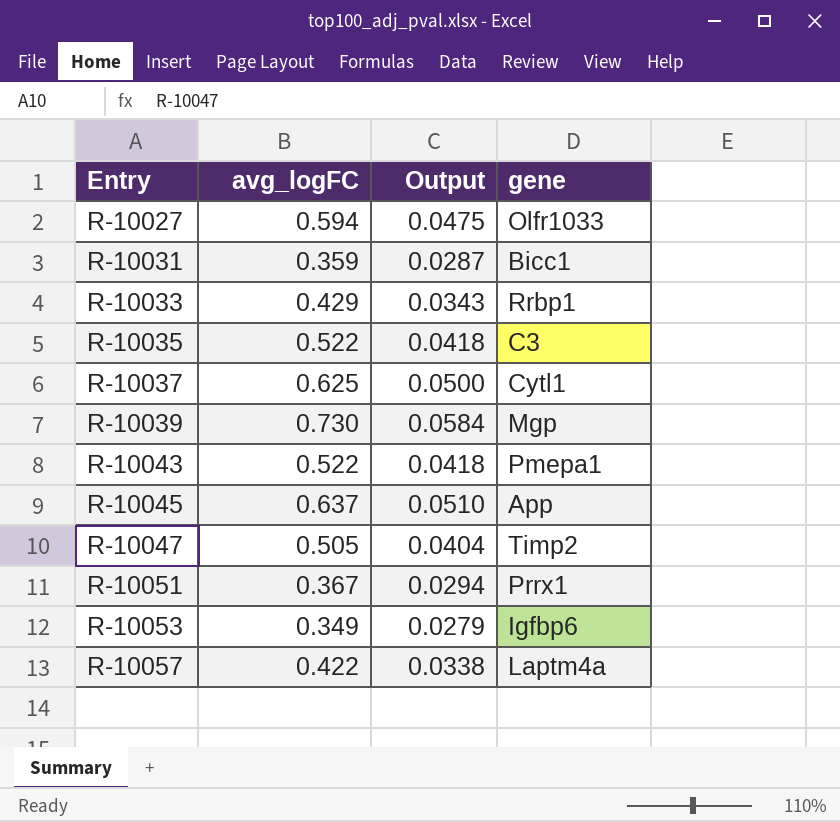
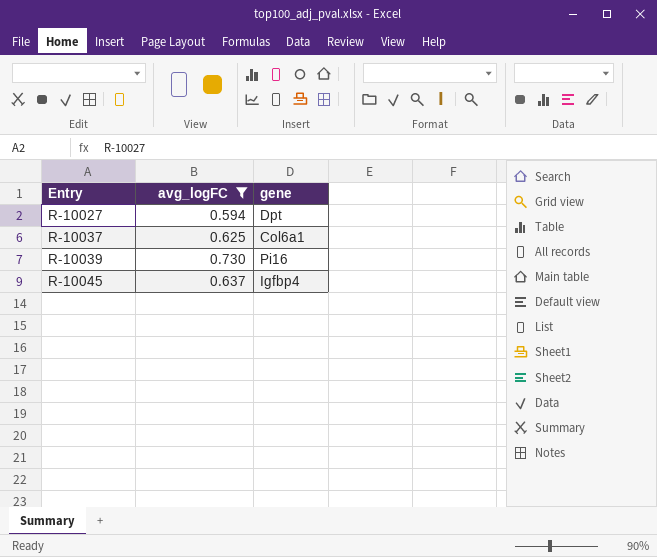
filter: none -> avg_logFC >= 0.594
column Output | formula: [avg_logFC] * 0.08 -> none
R-10027 | gene: Olfr1033 -> Dpt
R-10037 | gene: Cytl1 -> Col6a1
R-10039 | gene: Mgp -> Pi16
R-10045 | gene: App -> Igfbp4

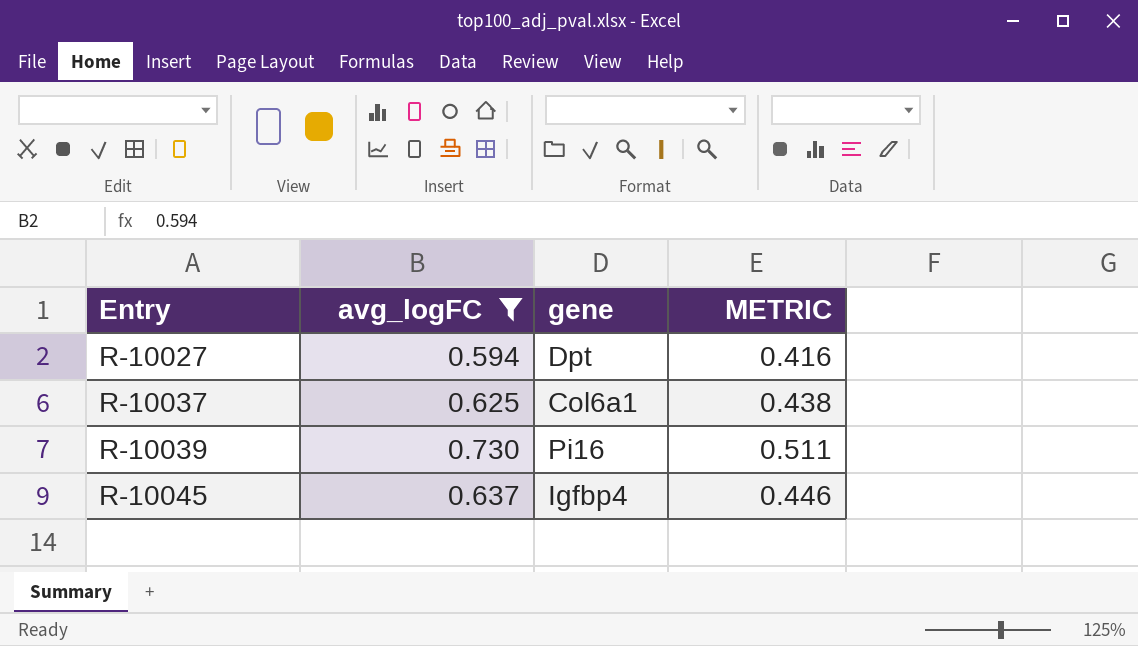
column METRIC | formula: none -> [avg_logFC] * 0.7

